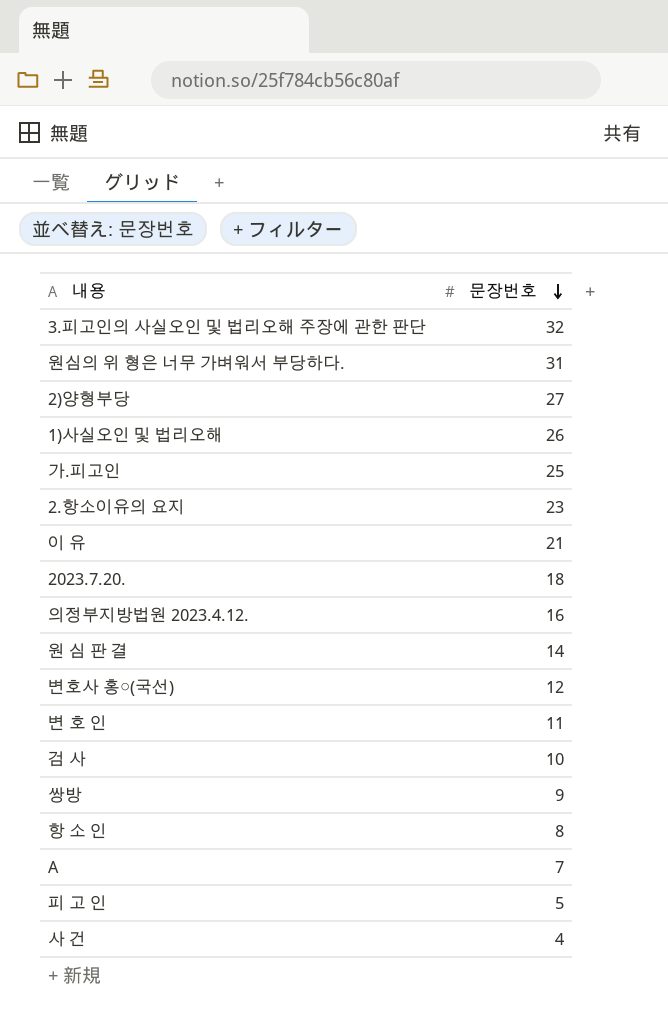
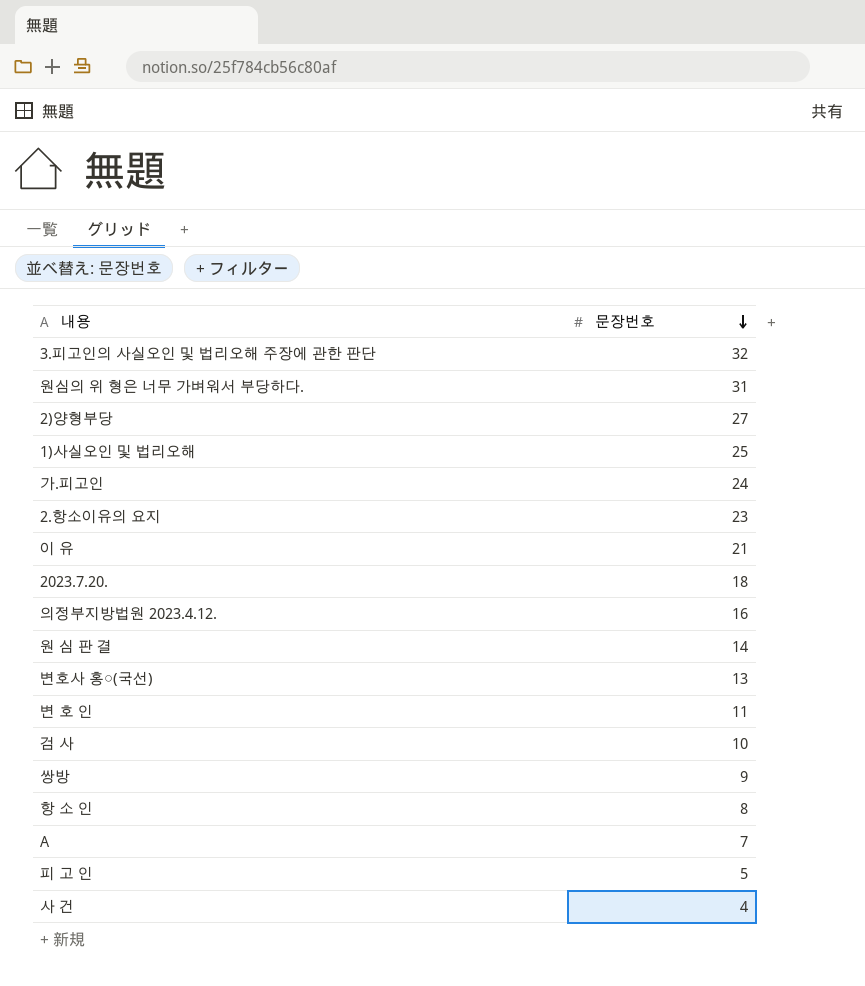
1)사실오인 및 법리오해 | 문장번호: 26 -> 25
가.피고인 | 문장번호: 25 -> 24
변호사 홍○(국선) | 문장번호: 12 -> 13

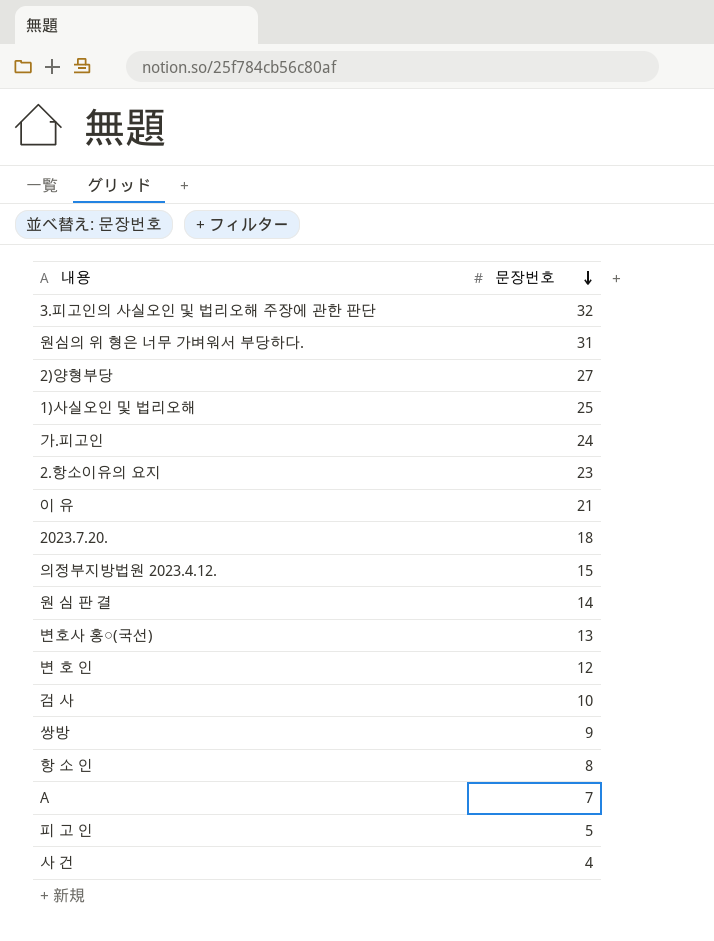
의정부지방법원 2023.4.12. | 문장번호: 16 -> 15
변 호 인 | 문장번호: 11 -> 12

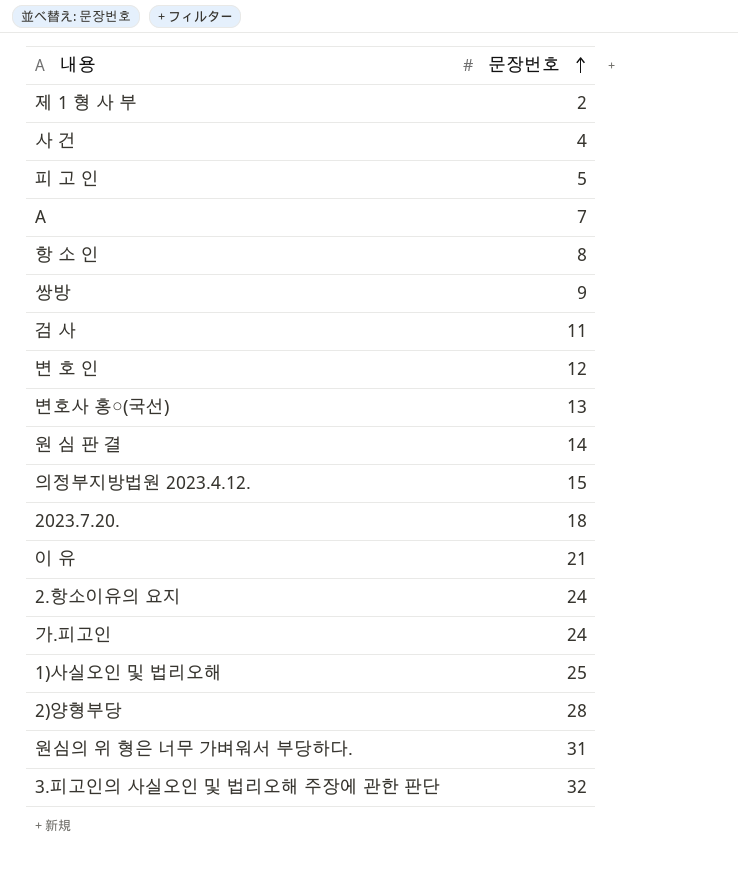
row order: 문장번호 descending -> 문장번호 ascending
row 제 1 형 사 부: none -> 2
검 사 | 문장번호: 10 -> 11
2.항소이유의 요지 | 문장번호: 23 -> 24
2)양형부당 | 문장번호: 27 -> 28

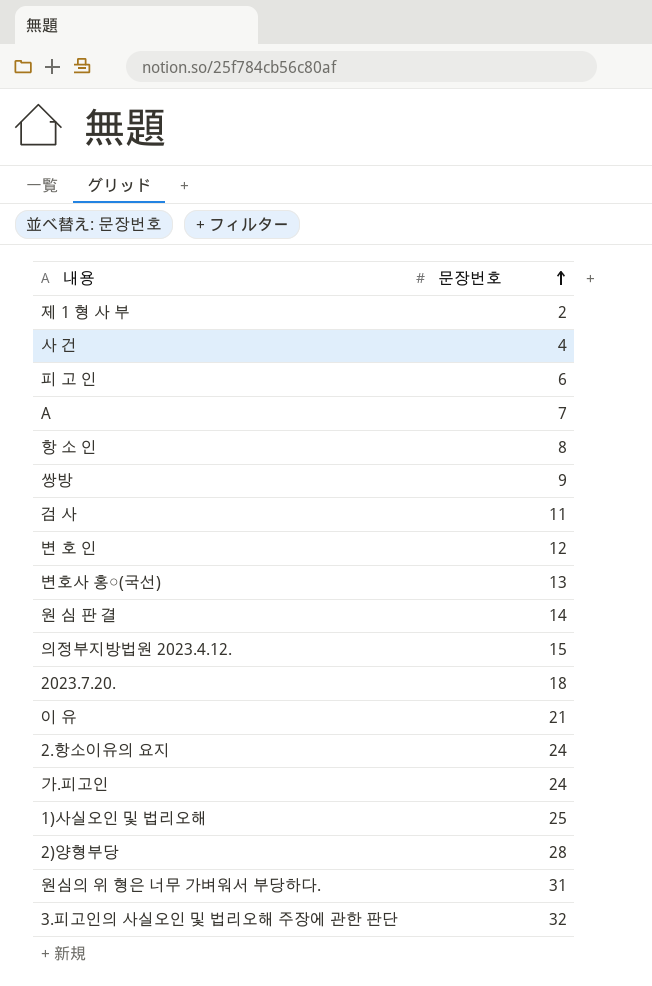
피 고 인 | 문장번호: 5 -> 6

